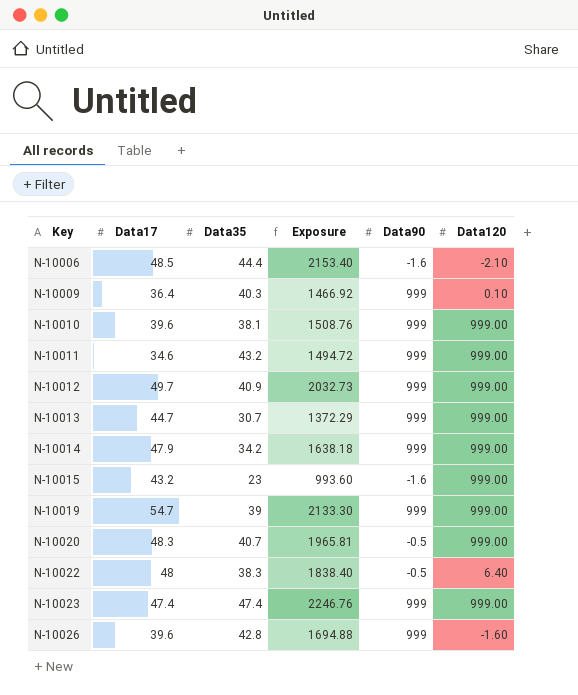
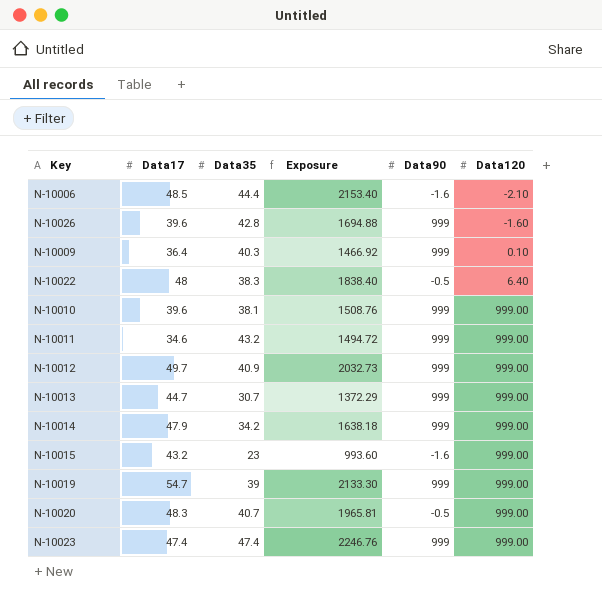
row order: Key ascending -> Data120 ascending

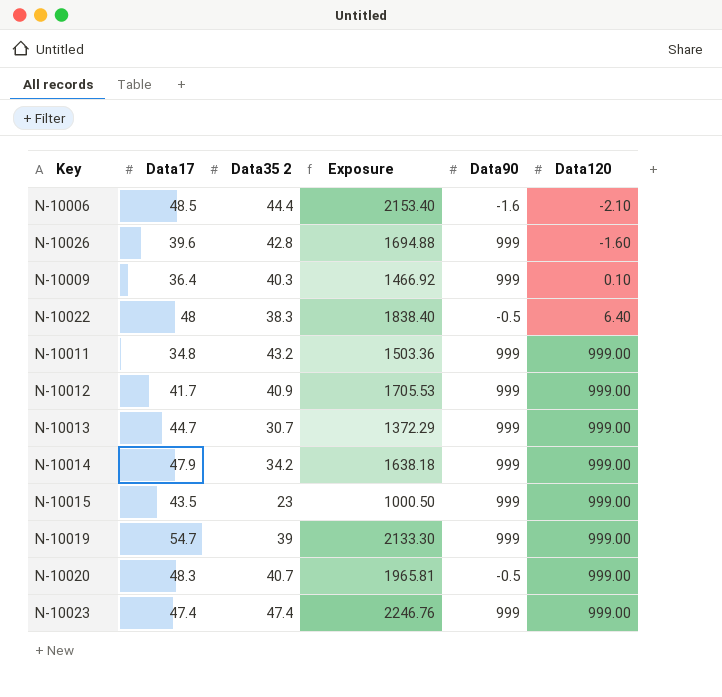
column name: Data35 -> Data35 2
row N-10010: 39.6 | 38.1 | 1508.76 | 999 | 999.00 -> none
N-10011 | Data17: 34.6 -> 34.8
N-10011 | Exposure: 1494.72 -> 1503.36
N-10012 | Data17: 49.7 -> 41.7
N-10012 | Exposure: 2032.73 -> 1705.53
N-10015 | Data17: 43.2 -> 43.5
N-10015 | Exposure: 993.60 -> 1000.50
N-10015 | Data90: -1.6 -> 999

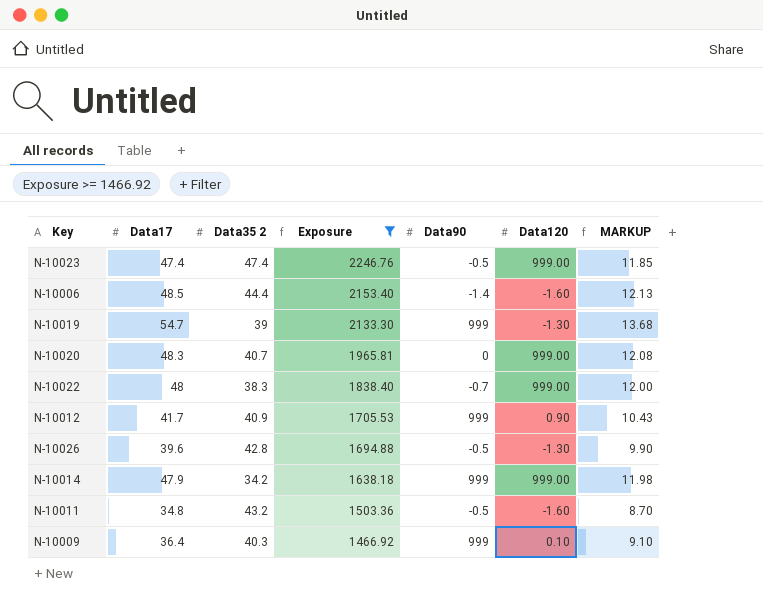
filter: none -> Exposure >= 1466.92
row order: Data120 ascending -> Exposure descending
column MARKUP | formula: none -> [Data17] * 0.25
N-10023 | Data90: 999 -> -0.5
N-10006 | Data90: -1.6 -> -1.4
N-10006 | Data120: -2.10 -> -1.60
N-10019 | Data120: 999.00 -> -1.30
N-10020 | Data90: -0.5 -> 0
N-10022 | Data90: -0.5 -> -0.7
N-10022 | Data120: 6.40 -> 999.00
N-10012 | Data120: 999.00 -> 0.90
N-10026 | Data90: 999 -> -0.5
N-10026 | Data120: -1.60 -> -1.30
N-10011 | Data90: 999 -> -0.5
N-10011 | Data120: 999.00 -> -1.60

